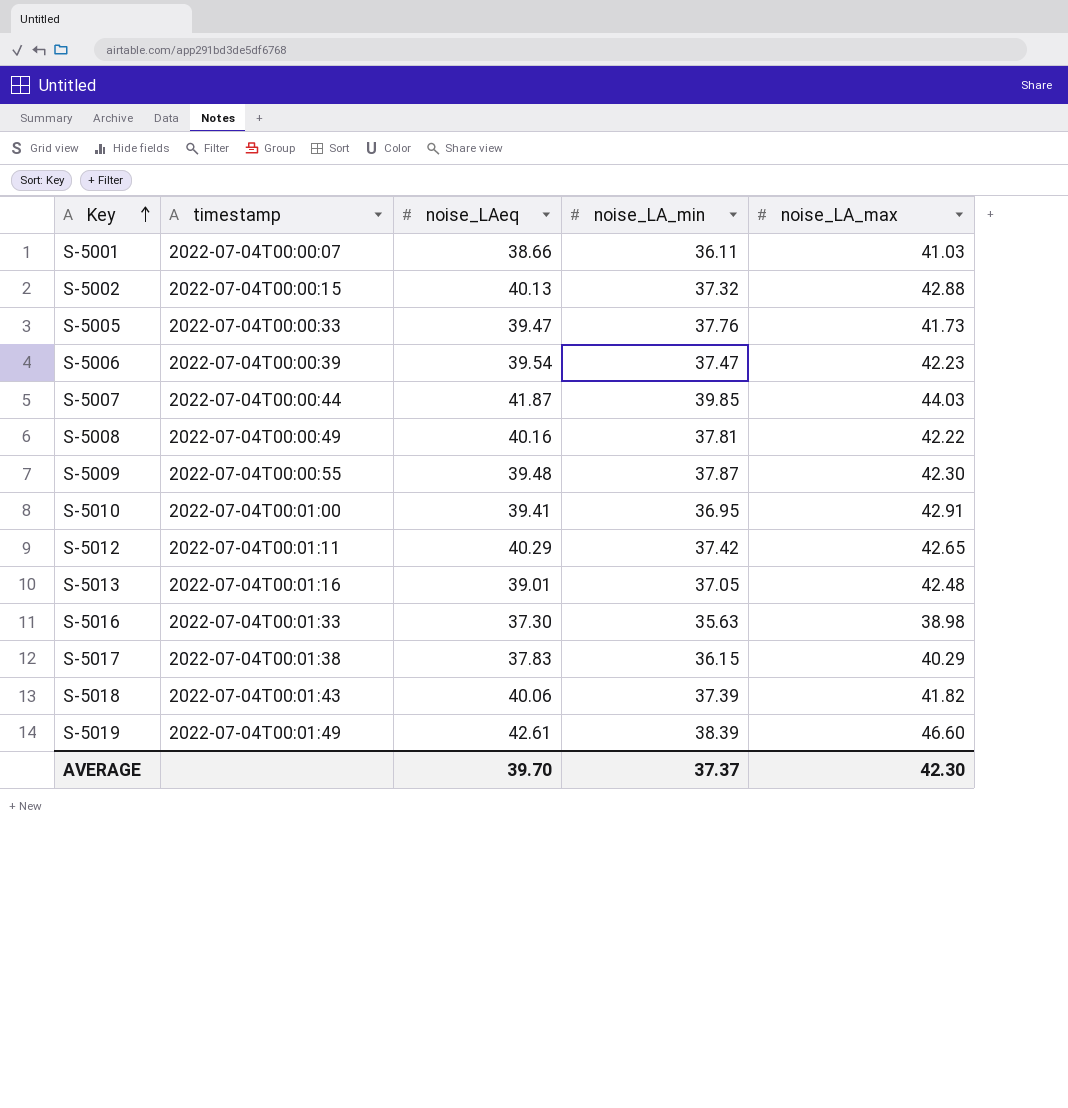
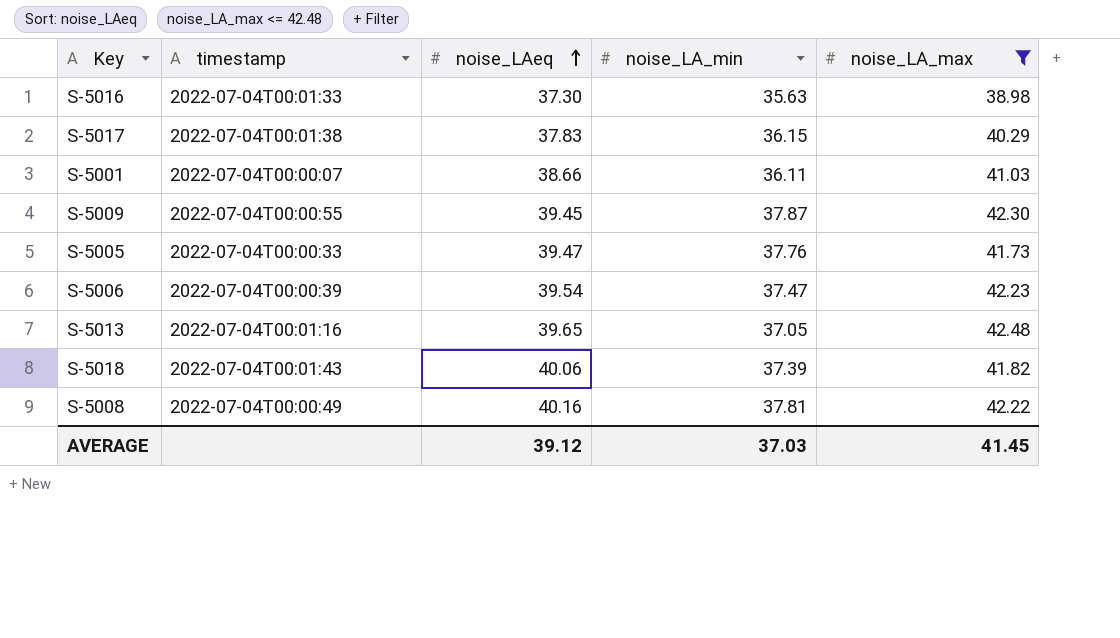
filter: none -> noise_LA_max <= 42.48
row order: Key ascending -> noise_LAeq ascending
S-5009 | noise_LAeq: 39.48 -> 39.45
S-5013 | noise_LAeq: 39.01 -> 39.65
AVERAGE | noise_LAeq: 39.70 -> 39.12
AVERAGE | noise_LA_min: 37.37 -> 37.03
AVERAGE | noise_LA_max: 42.30 -> 41.45

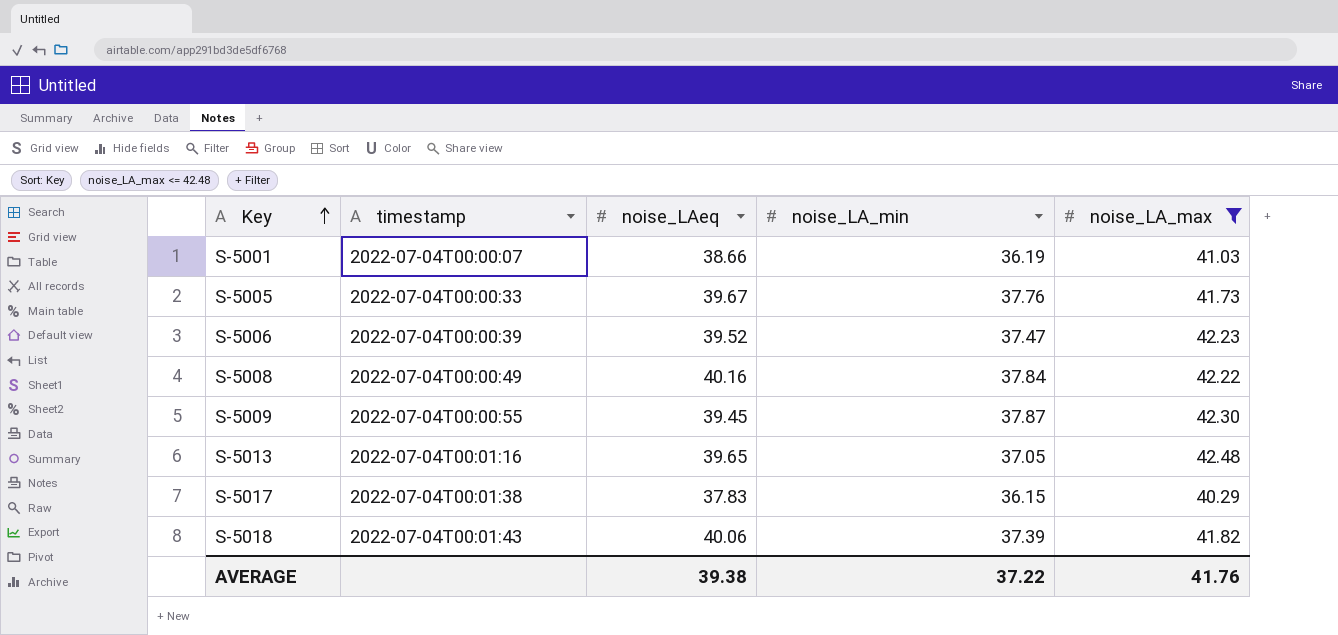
row order: noise_LAeq ascending -> Key ascending
row S-5016: 2022-07-04T00:01:33 | 37.30 | 35.63 | 38.98 -> none
S-5001 | noise_LA_min: 36.11 -> 36.19
S-5005 | noise_LAeq: 39.47 -> 39.67
S-5006 | noise_LAeq: 39.54 -> 39.52
S-5008 | noise_LA_min: 37.81 -> 37.84
AVERAGE | noise_LAeq: 39.12 -> 39.38
AVERAGE | noise_LA_min: 37.03 -> 37.22
AVERAGE | noise_LA_max: 41.45 -> 41.76

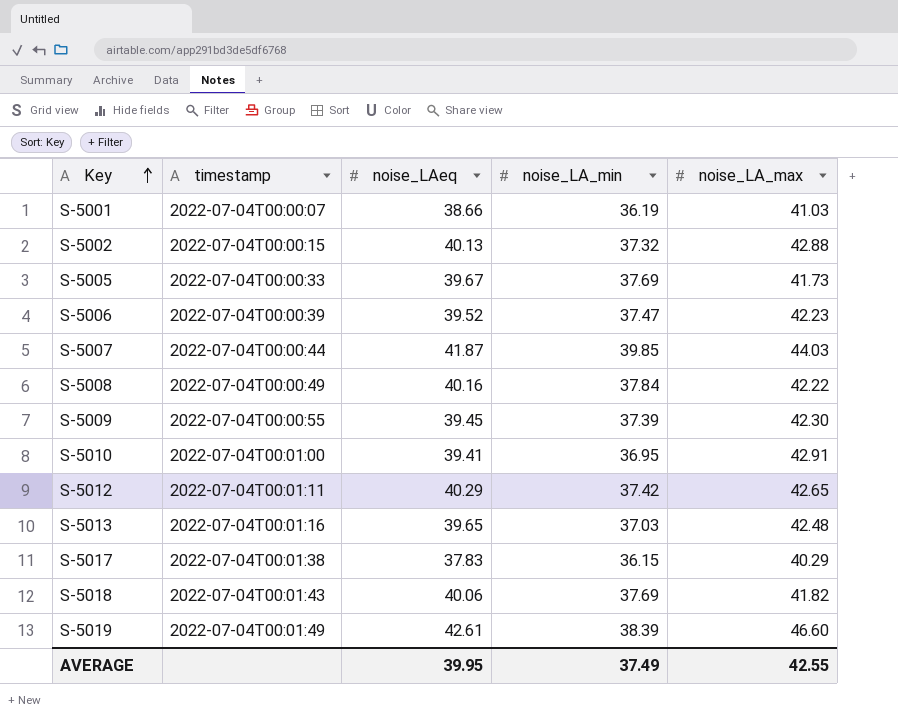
filter: noise_LA_max <= 42.48 -> none
S-5005 | noise_LA_min: 37.76 -> 37.69
S-5009 | noise_LA_min: 37.87 -> 37.39
S-5013 | noise_LA_min: 37.05 -> 37.03
S-5018 | noise_LA_min: 37.39 -> 37.69
AVERAGE | noise_LAeq: 39.38 -> 39.95
AVERAGE | noise_LA_min: 37.22 -> 37.49
AVERAGE | noise_LA_max: 41.76 -> 42.55

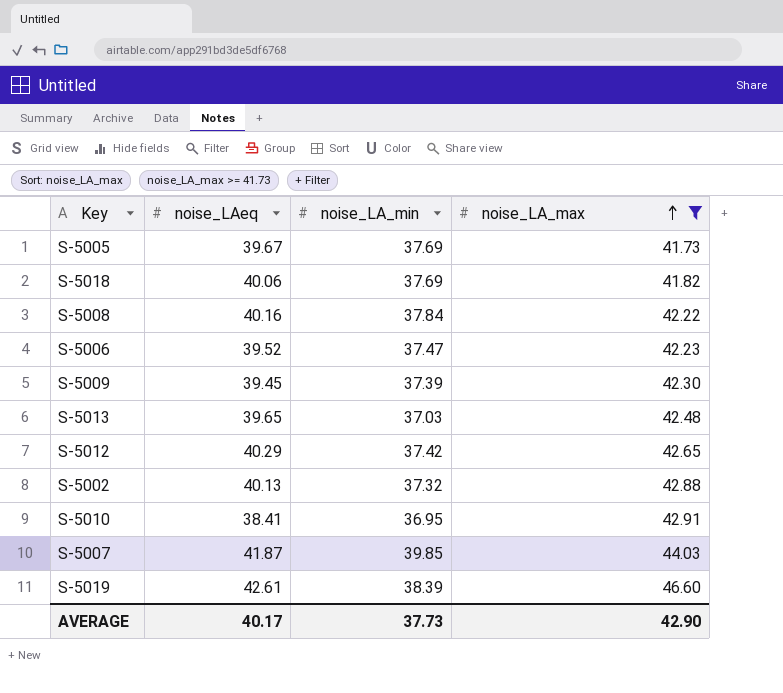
filter: none -> noise_LA_max >= 41.73
row order: Key ascending -> noise_LA_max ascending
column timestamp | position: 2 -> none
S-5010 | noise_LAeq: 39.41 -> 38.41
AVERAGE | noise_LAeq: 39.95 -> 40.17
AVERAGE | noise_LA_min: 37.49 -> 37.73
AVERAGE | noise_LA_max: 42.55 -> 42.90

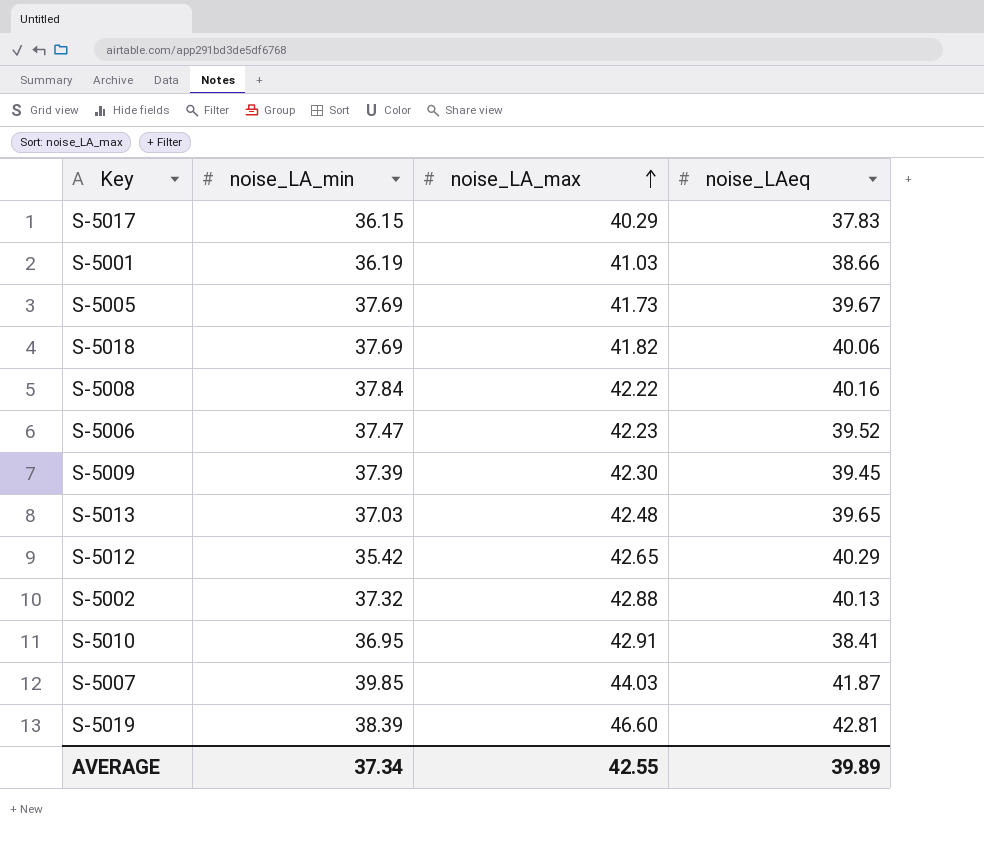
filter: noise_LA_max >= 41.73 -> none
column noise_LAeq | position: 2 -> 4
S-5012 | noise_LA_min: 37.42 -> 35.42
S-5019 | noise_LAeq: 42.61 -> 42.81
AVERAGE | noise_LA_min: 37.73 -> 37.34
AVERAGE | noise_LA_max: 42.90 -> 42.55
AVERAGE | noise_LAeq: 40.17 -> 39.89

